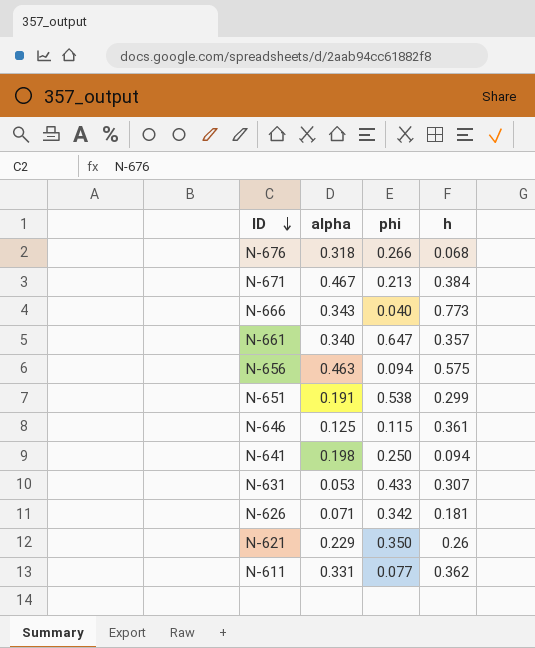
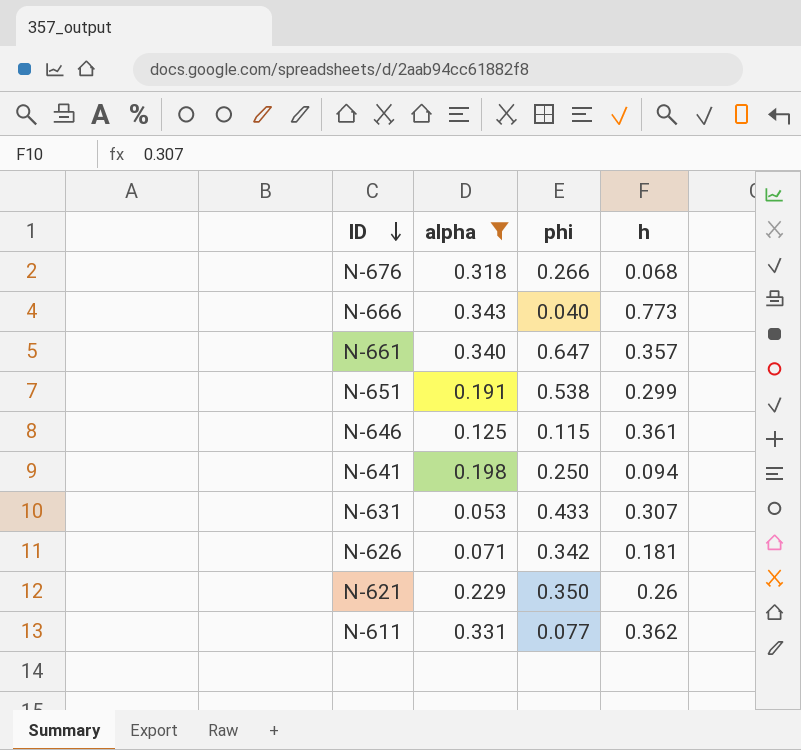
filter: none -> alpha <= 0.343

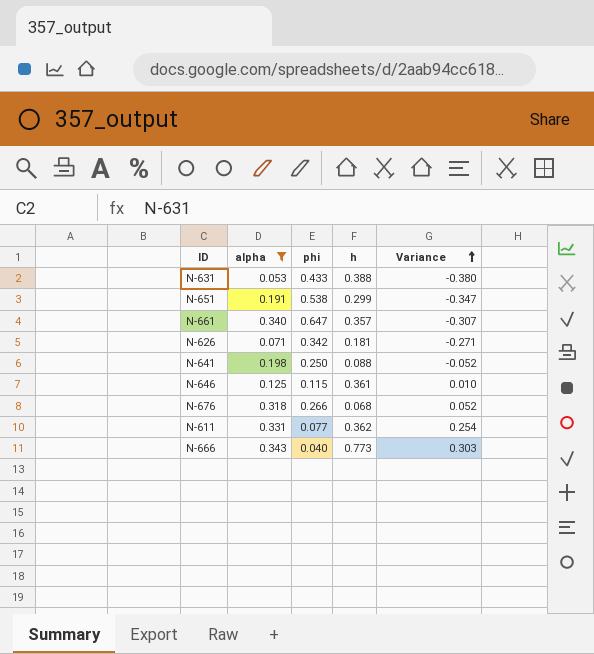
row order: ID descending -> Variance ascending
column Variance | formula: none -> [alpha] - [phi]
row N-621: 0.229 | 0.350 | 0.26 -> none
N-631 | h: 0.307 -> 0.388
N-641 | h: 0.094 -> 0.088

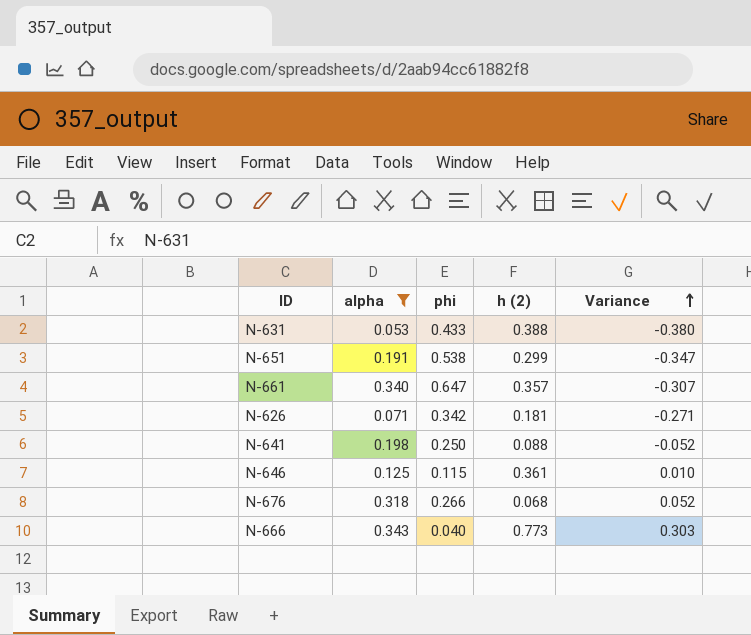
column name: h -> h (2)
row N-611: 0.331 | 0.077 | 0.362 | 0.254 -> none

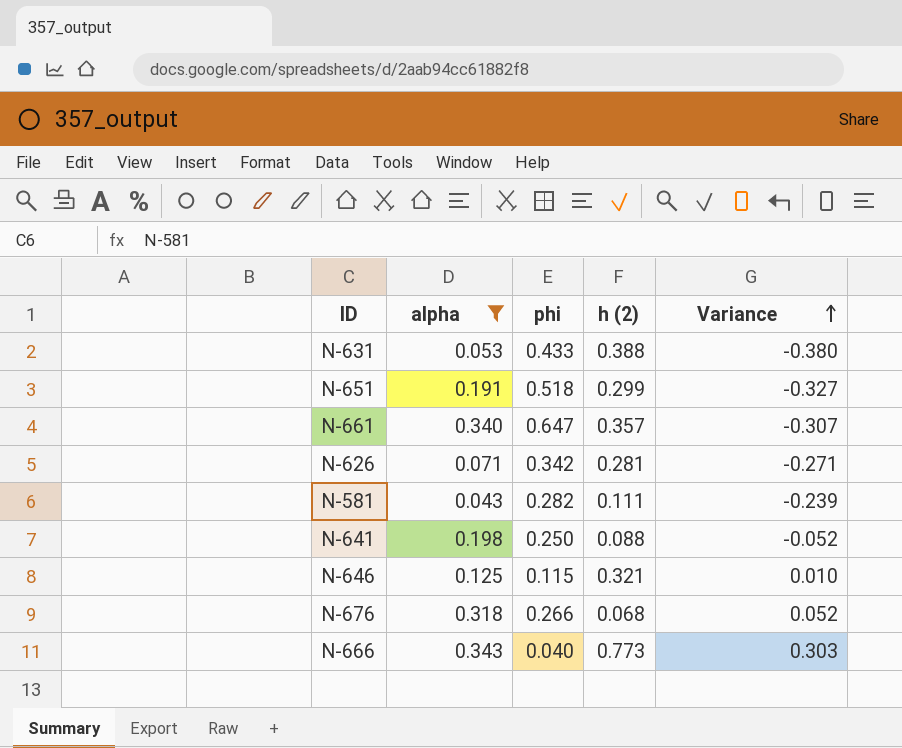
N-651 | phi: 0.538 -> 0.518
N-651 | Variance: -0.347 -> -0.327
N-626 | h (2): 0.181 -> 0.281
row N-581: none -> 0.043 | 0.282 | 0.111 | -0.239
N-646 | h (2): 0.361 -> 0.321

